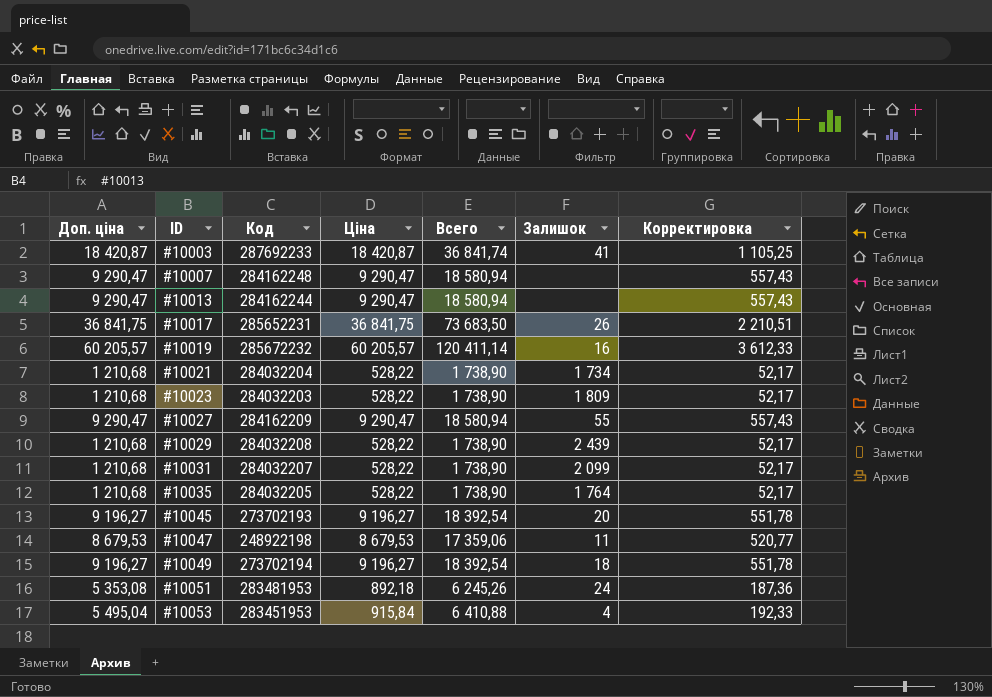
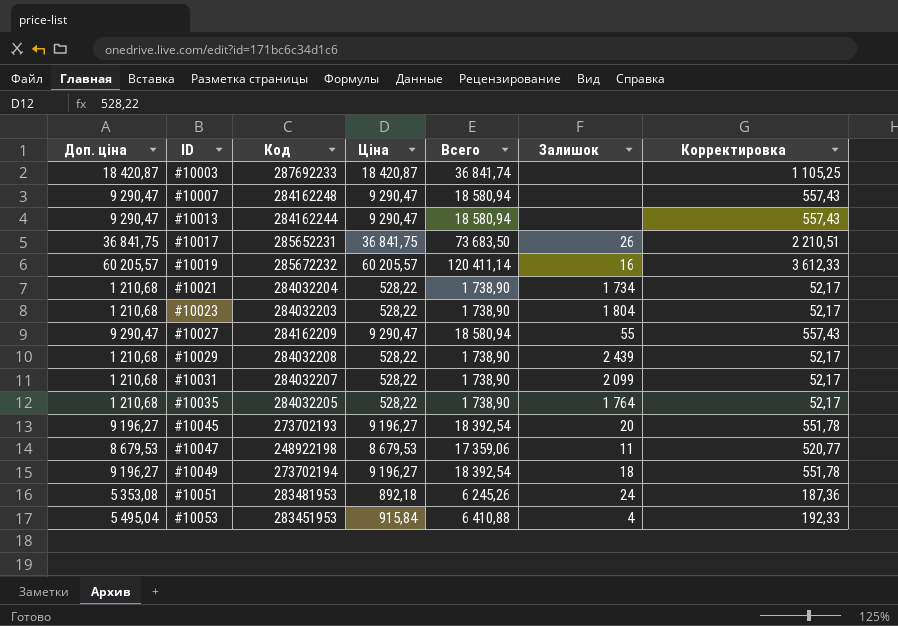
#10003 | Залишок: 41 -> none
#10023 | Залишок: 1 809 -> 1 804

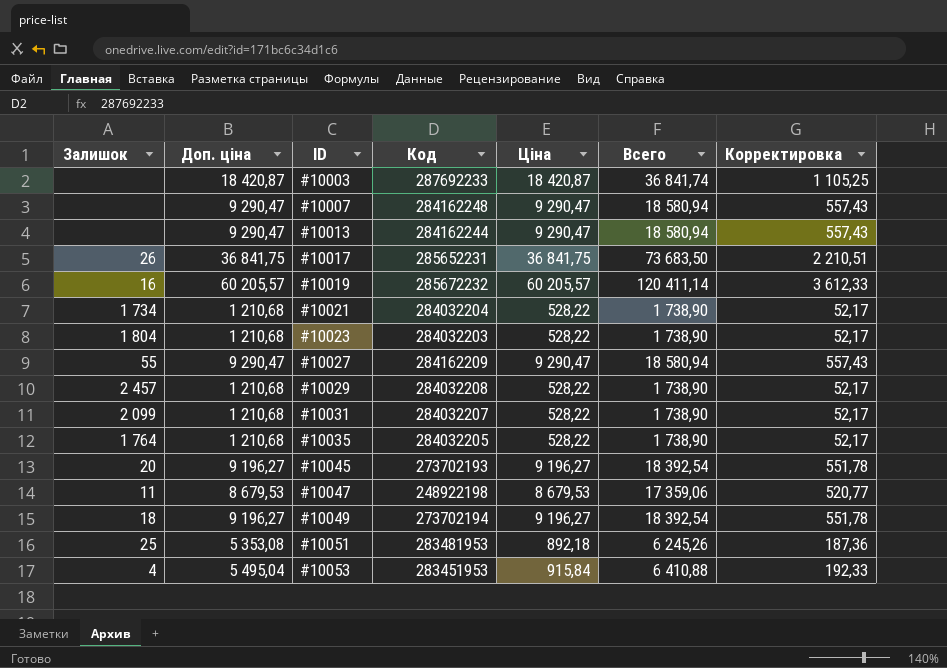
column Залишок | position: 6 -> 1
#10029 | Залишок: 2 439 -> 2 457
#10051 | Залишок: 24 -> 25

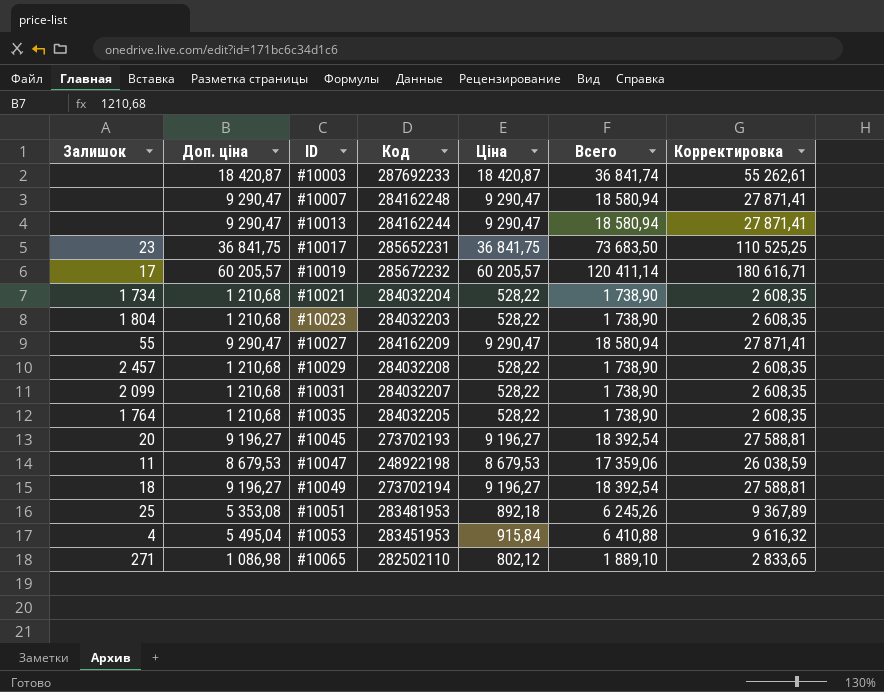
column Корректировка | formula: [Всего] * 0,03 -> [Всего] * 1,5
#10017 | Залишок: 26 -> 23
#10019 | Залишок: 16 -> 17
row #10065: none -> 271 | 1 086,98 | 282502110 | 802,12 | 1 889,10 | 2 833,65

